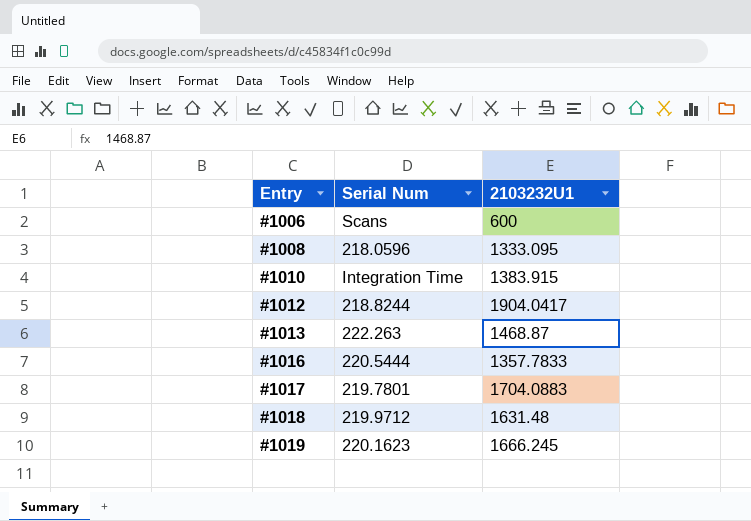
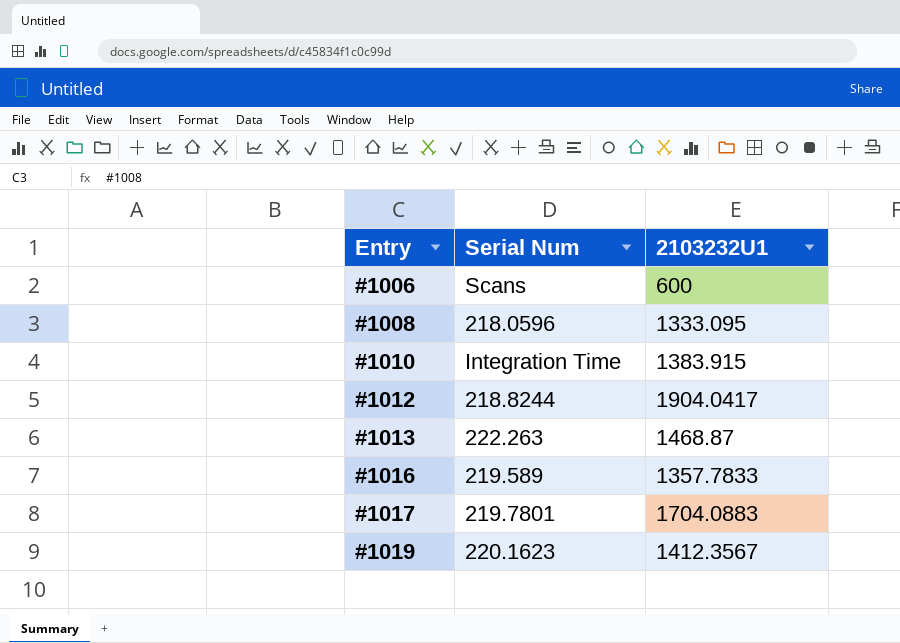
row #1018: 219.9712 | 1631.48 -> none
#1016 | Serial Num: 220.5444 -> 219.589
#1019 | 2103232U1: 1666.245 -> 1412.3567

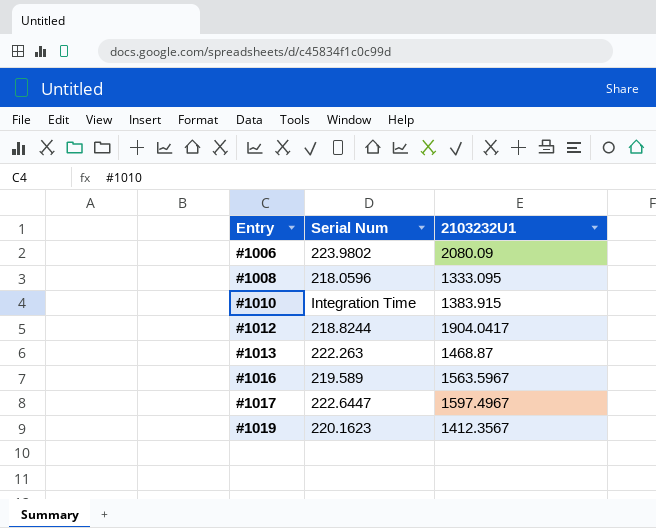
#1006 | Serial Num: Scans -> 223.9802
#1006 | 2103232U1: 600 -> 2080.09
#1016 | 2103232U1: 1357.7833 -> 1563.5967
#1017 | Serial Num: 219.7801 -> 222.6447
#1017 | 2103232U1: 1704.0883 -> 1597.4967

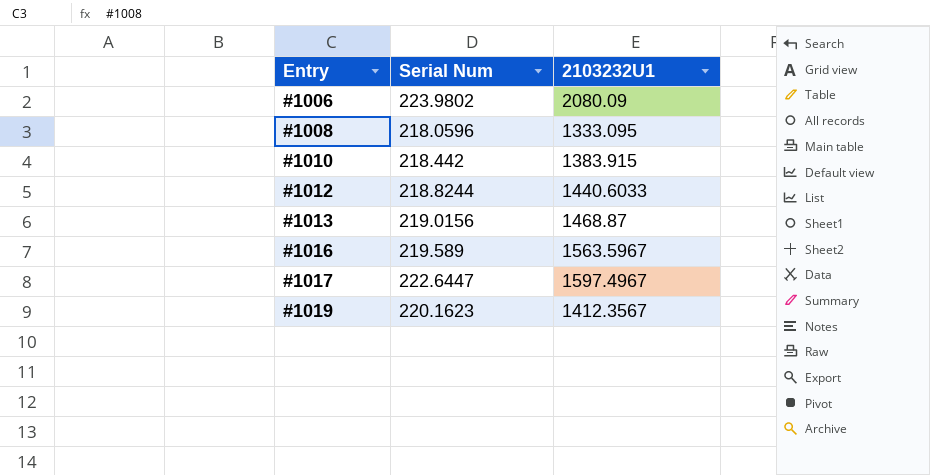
#1010 | Serial Num: Integration Time -> 218.442
#1012 | 2103232U1: 1904.0417 -> 1440.6033
#1013 | Serial Num: 222.263 -> 219.0156

